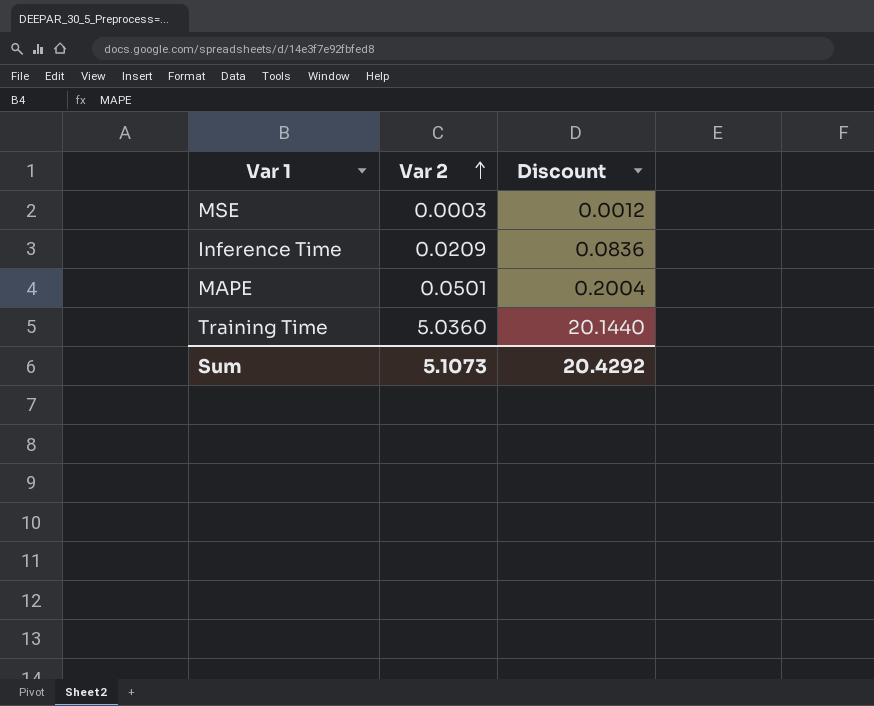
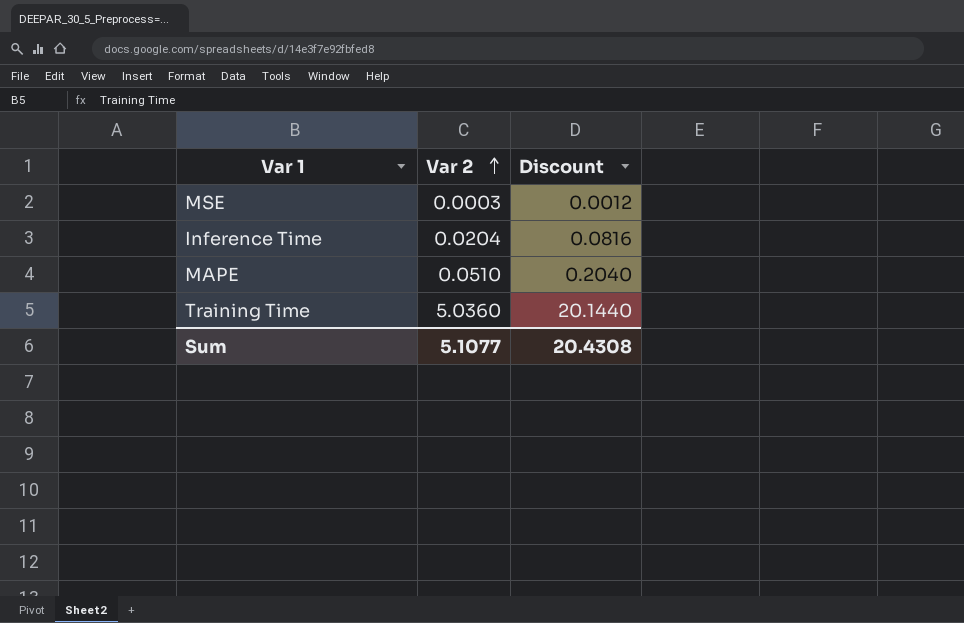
Inference Time | Var 2: 0.0209 -> 0.0204
Inference Time | Discount: 0.0836 -> 0.0816
MAPE | Var 2: 0.0501 -> 0.0510
MAPE | Discount: 0.2004 -> 0.2040
Sum | Var 2: 5.1073 -> 5.1077
Sum | Discount: 20.4292 -> 20.4308

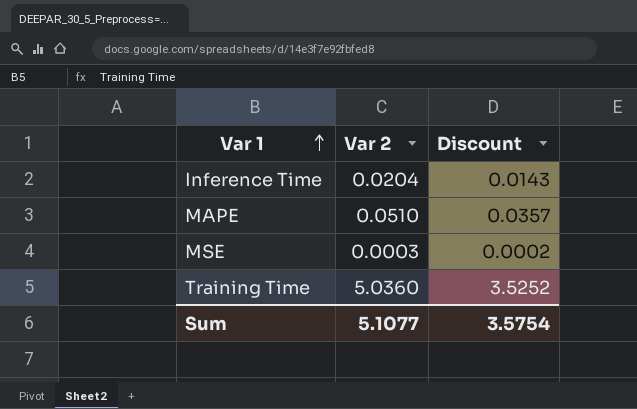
row order: Var 2 ascending -> Var 1 ascending
column Discount | formula: [Var 2] * 4 -> [Var 2] * 0.7
Sum | Discount: 20.4308 -> 3.5754

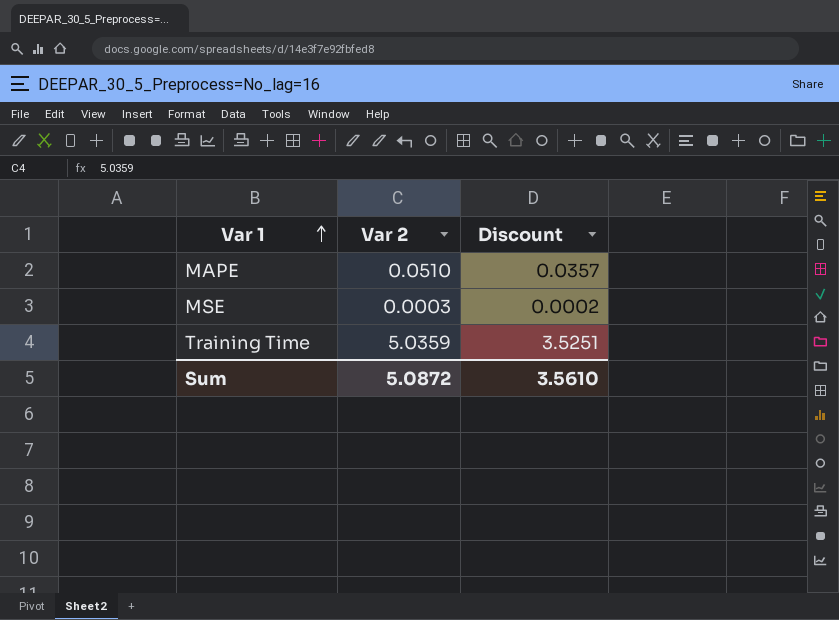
row Inference Time: 0.0204 | 0.0143 -> none
Training Time | Var 2: 5.0360 -> 5.0359
Training Time | Discount: 3.5252 -> 3.5251
Sum | Var 2: 5.1077 -> 5.0872
Sum | Discount: 3.5754 -> 3.5610

